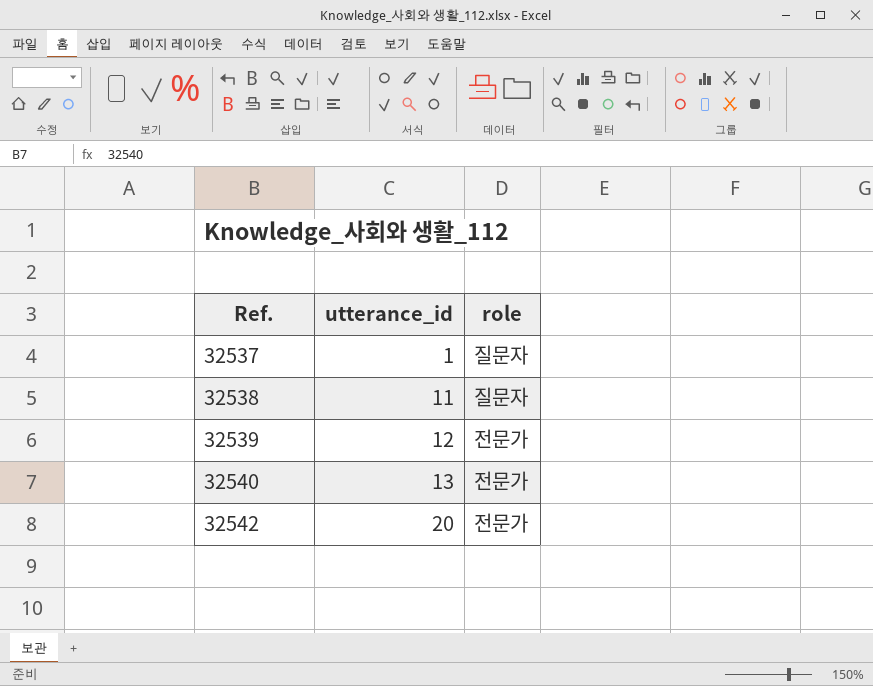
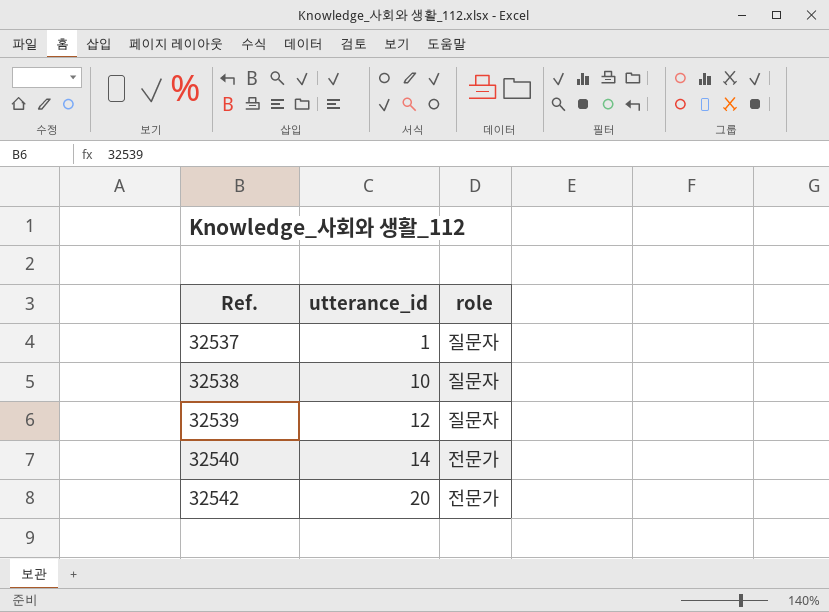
32538 | utterance_id: 11 -> 10
32539 | role: 전문가 -> 질문자
32540 | utterance_id: 13 -> 14

